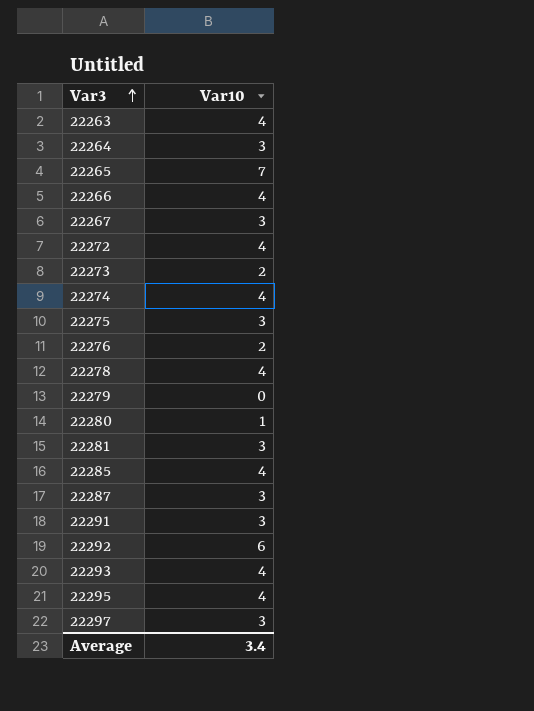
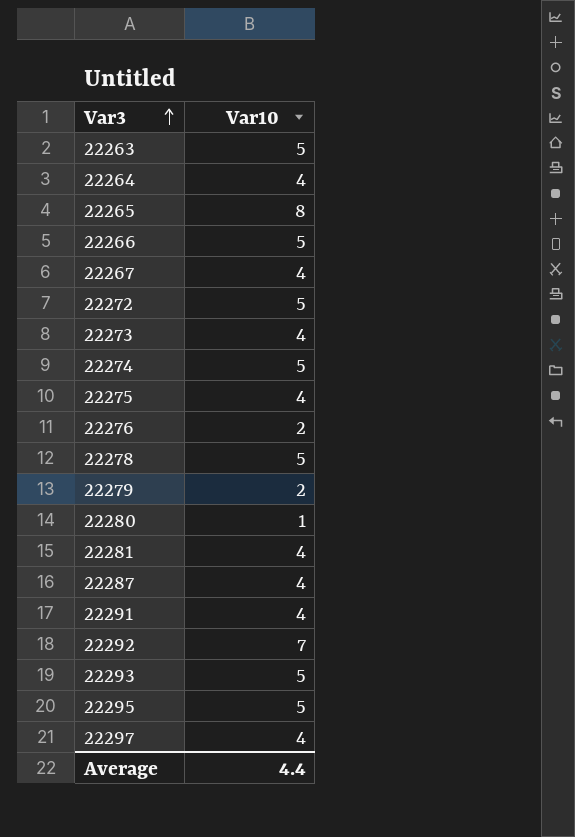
row 22285: 4 -> none
22263 | Var10: 4 -> 5
22264 | Var10: 3 -> 4
22265 | Var10: 7 -> 8
22266 | Var10: 4 -> 5
22267 | Var10: 3 -> 4
22272 | Var10: 4 -> 5
22273 | Var10: 2 -> 4
22274 | Var10: 4 -> 5
22275 | Var10: 3 -> 4
22278 | Var10: 4 -> 5
22279 | Var10: 0 -> 2
22281 | Var10: 3 -> 4
22287 | Var10: 3 -> 4
22291 | Var10: 3 -> 4
22292 | Var10: 6 -> 7
22293 | Var10: 4 -> 5
22295 | Var10: 4 -> 5
22297 | Var10: 3 -> 4
Average | Var10: 3.4 -> 4.4

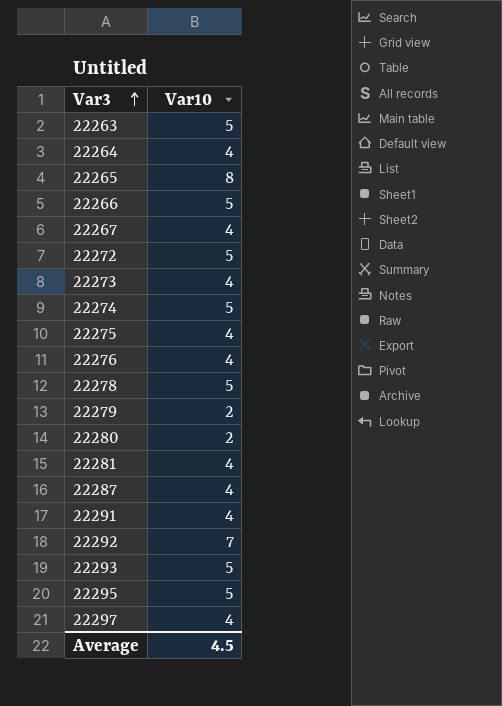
22276 | Var10: 2 -> 4
22280 | Var10: 1 -> 2
Average | Var10: 4.4 -> 4.5

